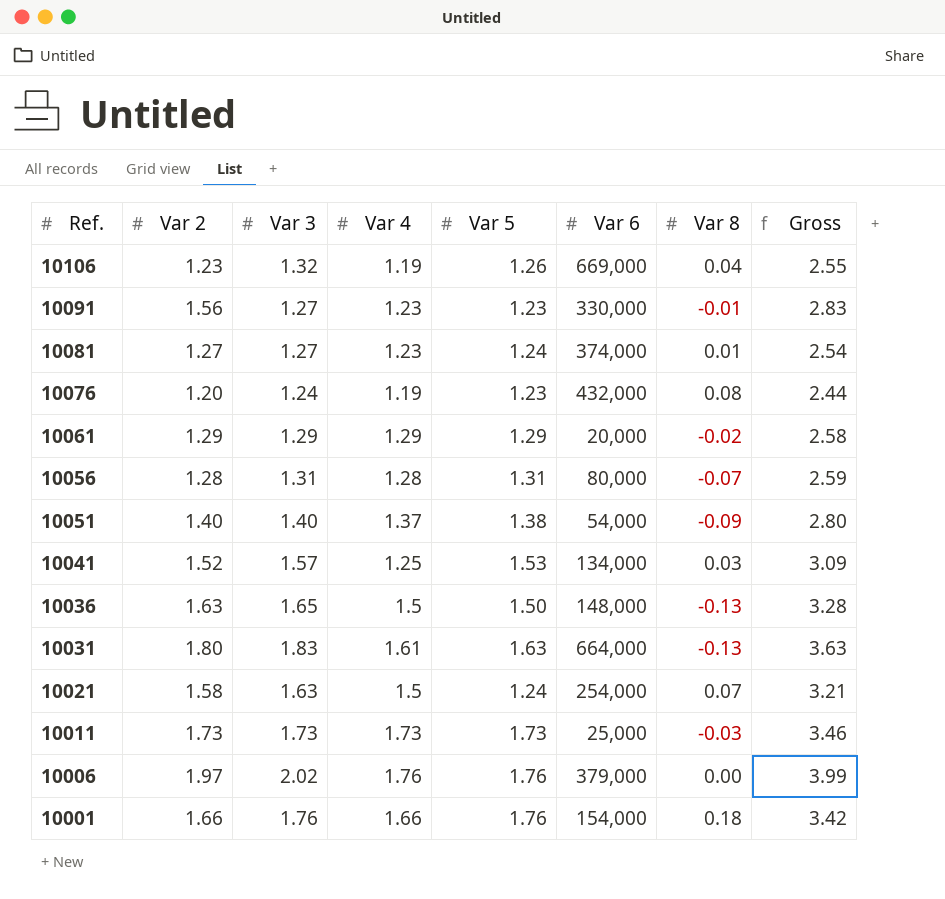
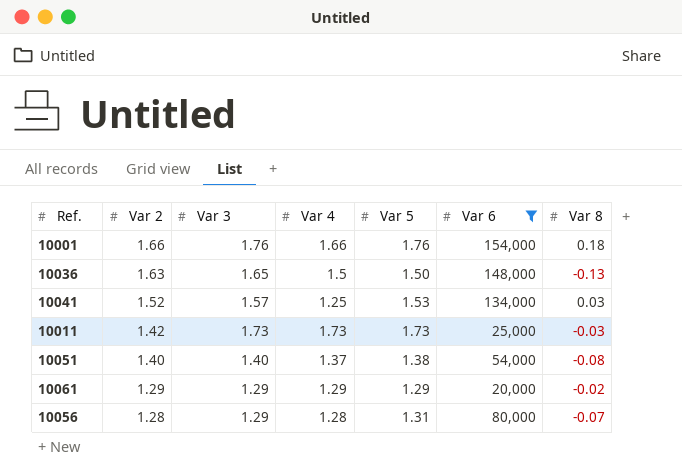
filter: none -> Var 6 <= 154,000
row order: Ref. descending -> Var 2 descending
column Gross | formula: [Var 2] + [Var 3] -> none
10011 | Var 2: 1.73 -> 1.42
10051 | Var 8: -0.09 -> -0.08
10056 | Var 3: 1.31 -> 1.29

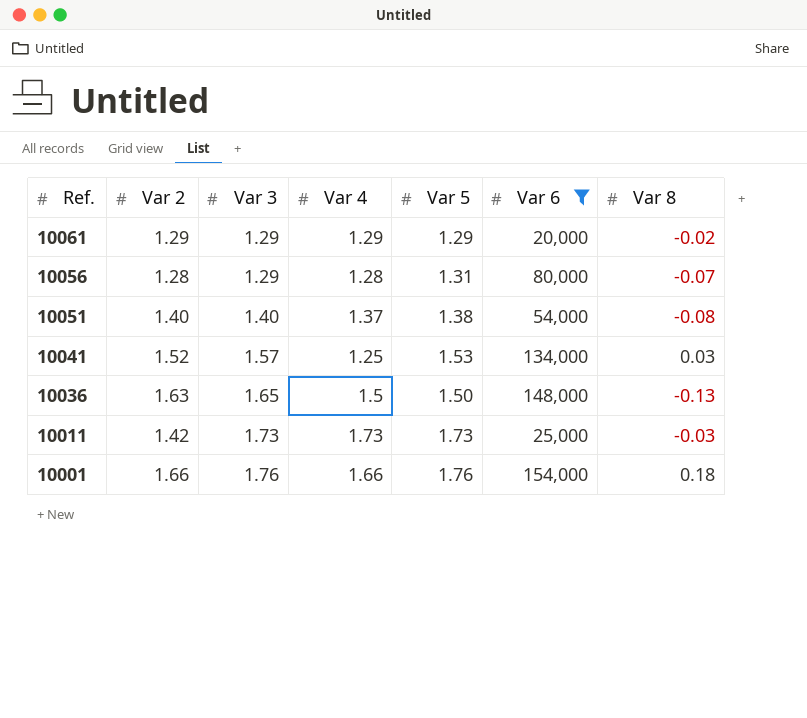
row order: Var 2 descending -> Ref. descending

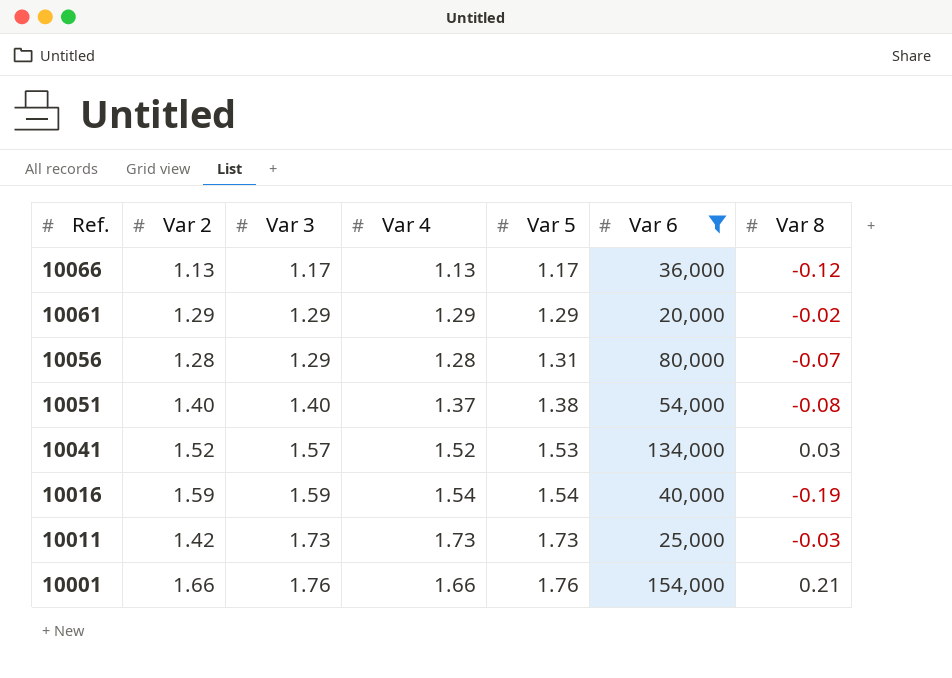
row 10036: 1.63 | 1.65 | 1.5 | 1.50 | 148,000 | -0.13 -> none
row 10066: none -> 1.13 | 1.17 | 1.13 | 1.17 | 36,000 | -0.12
10041 | Var 4: 1.25 -> 1.52
row 10016: none -> 1.59 | 1.59 | 1.54 | 1.54 | 40,000 | -0.19
10001 | Var 8: 0.18 -> 0.21

